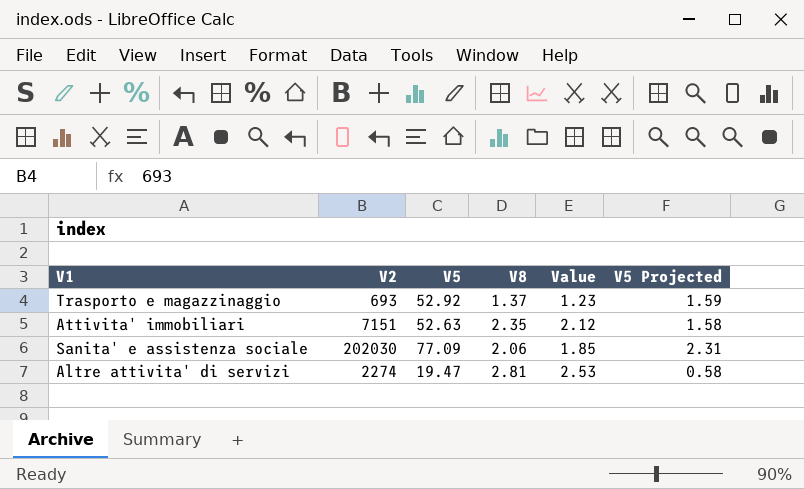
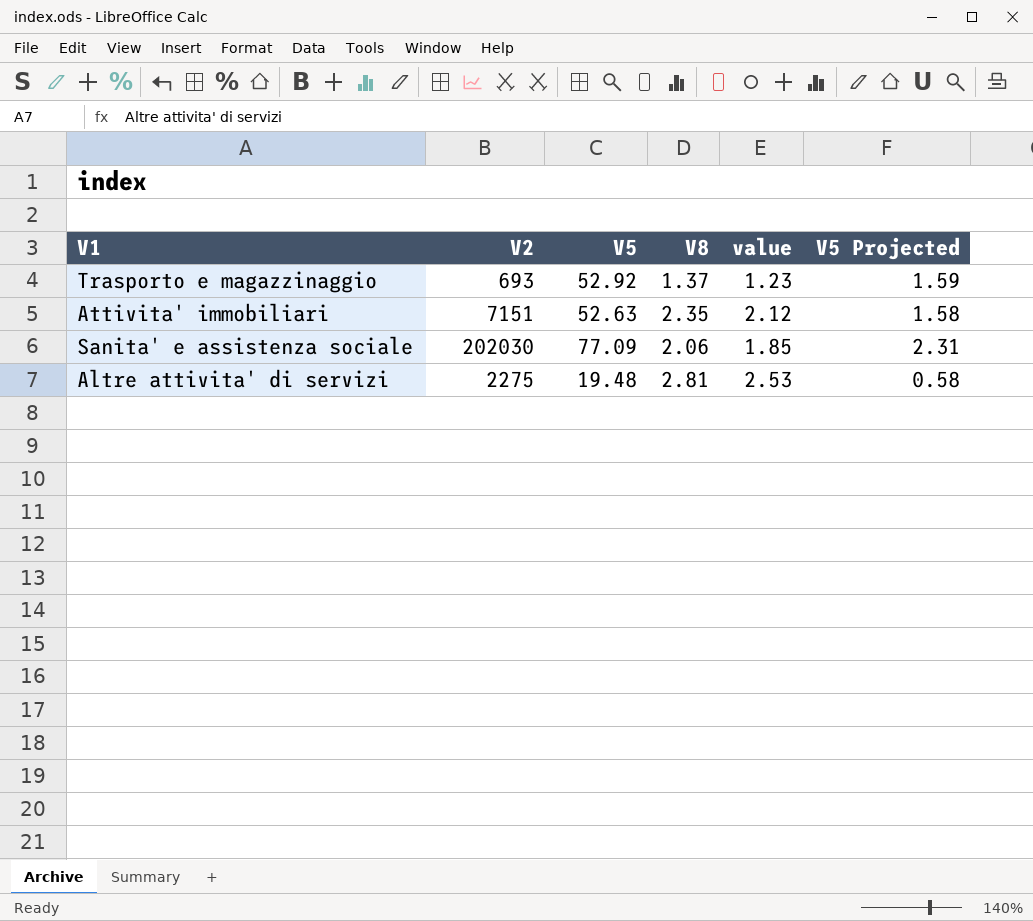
column name: Value -> value
Altre attivita' di servizi | V2: 2274 -> 2275
Altre attivita' di servizi | V5: 19.47 -> 19.48

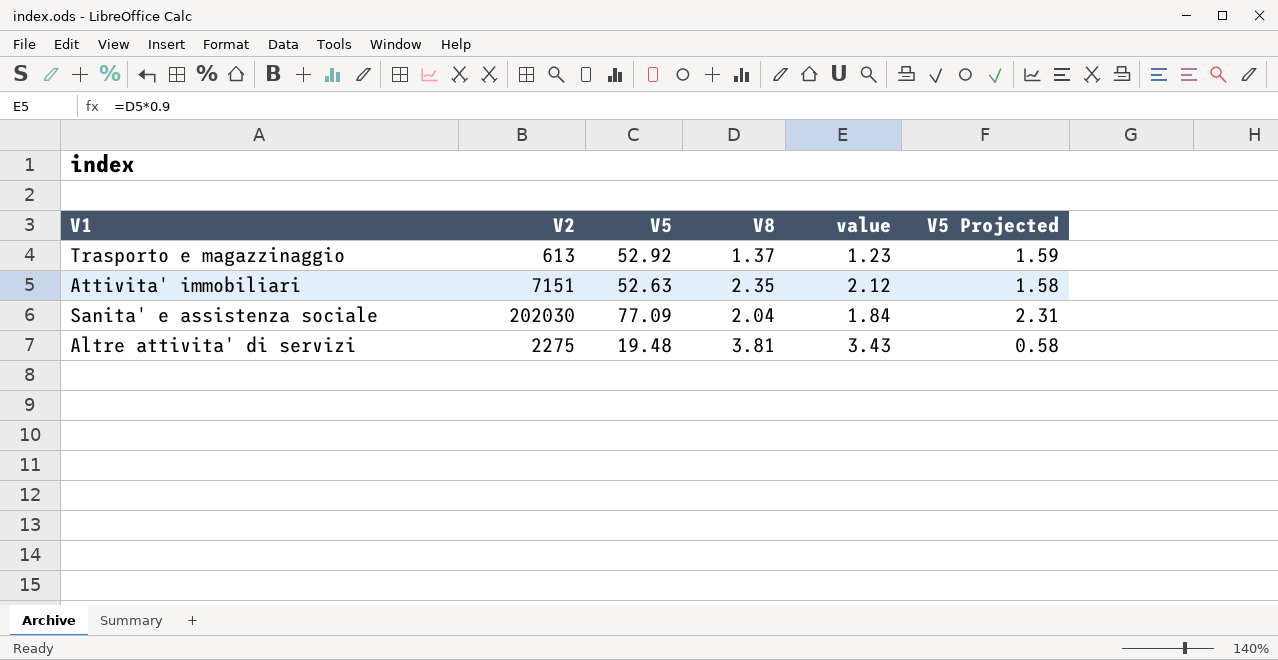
Trasporto e magazzinaggio | V2: 693 -> 613
Sanita' e assistenza sociale | V8: 2.06 -> 2.04
Sanita' e assistenza sociale | value: 1.85 -> 1.84
Altre attivita' di servizi | V8: 2.81 -> 3.81
Altre attivita' di servizi | value: 2.53 -> 3.43

